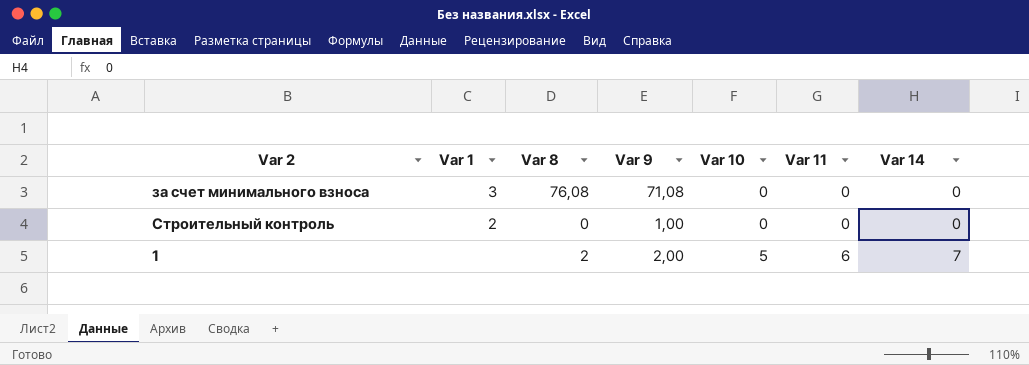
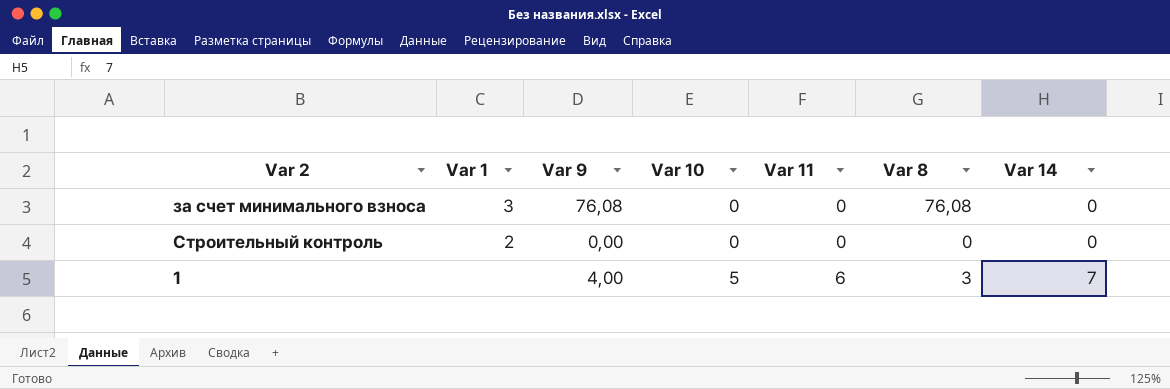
column Var 8 | position: 3 -> 6
за счет минимального взноса | Var 9: 71,08 -> 76,08
Строительный контроль | Var 9: 1,00 -> 0,00
1 | Var 9: 2,00 -> 4,00
1 | Var 8: 2 -> 3

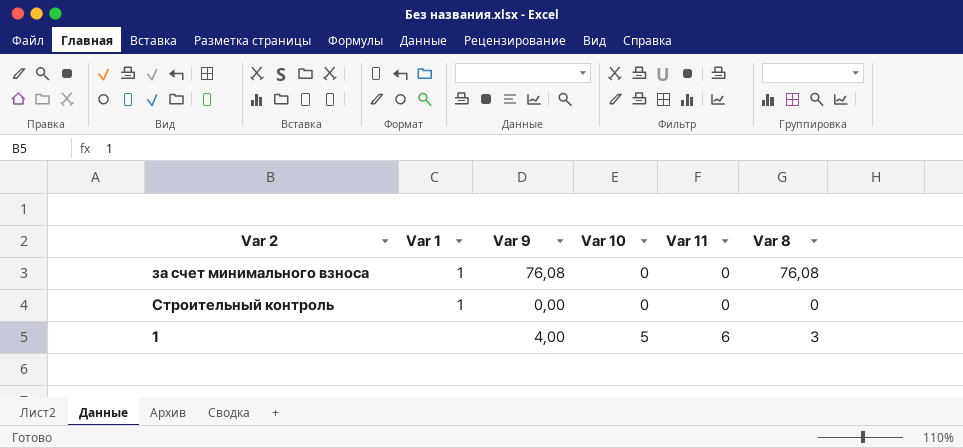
column Var 14 | position: 7 -> none
за счет минимального взноса | Var 1: 3 -> 1
Строительный контроль | Var 1: 2 -> 1

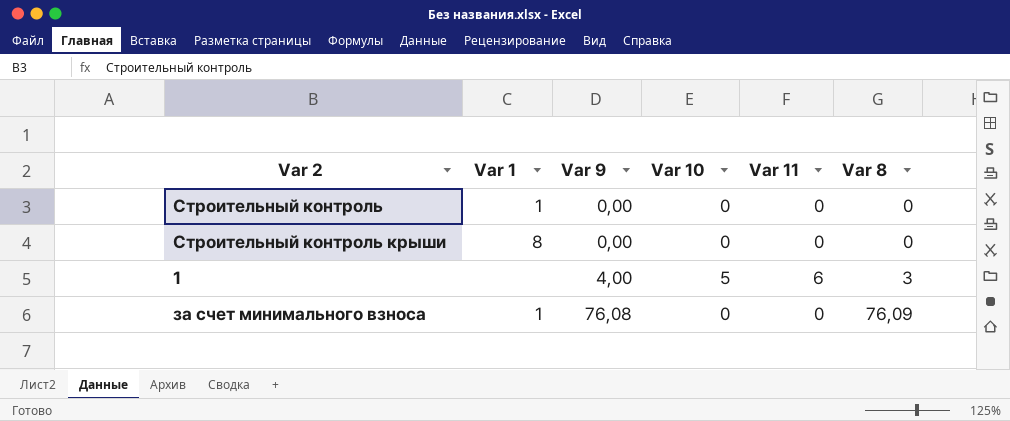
row order: Var 10 ascending -> Var 9 ascending
row Строительный контроль крыши: none -> 8 | 0,00 | 0 | 0 | 0
за счет минимального взноса | Var 8: 76,08 -> 76,09

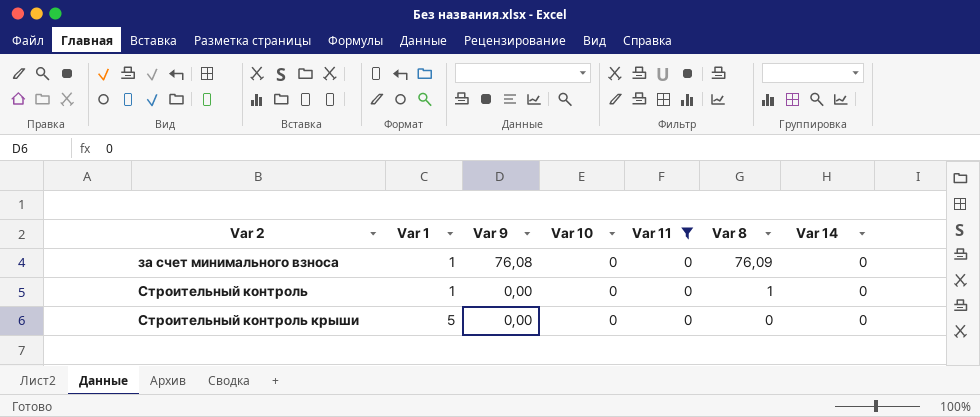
filter: none -> Var 11 = 0
row order: Var 9 ascending -> Var 2 ascending
column Var 14 | position: none -> 7
Строительный контроль | Var 8: 0 -> 1
Строительный контроль крыши | Var 1: 8 -> 5

